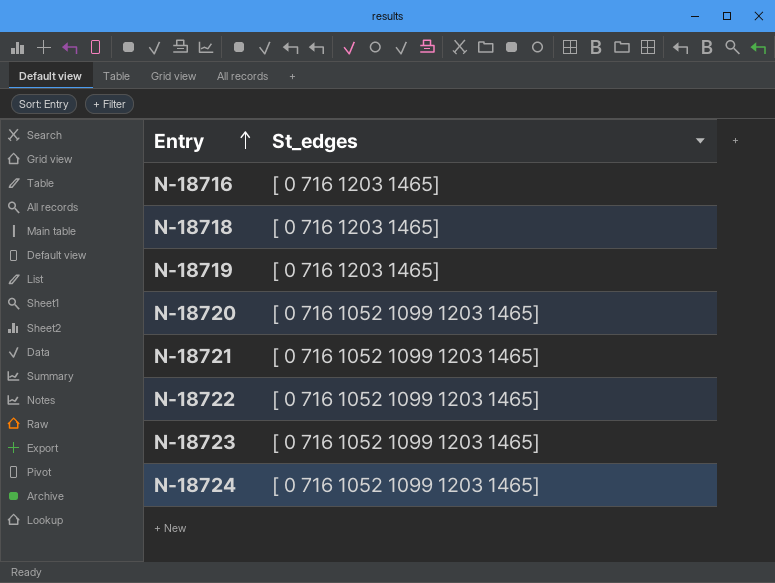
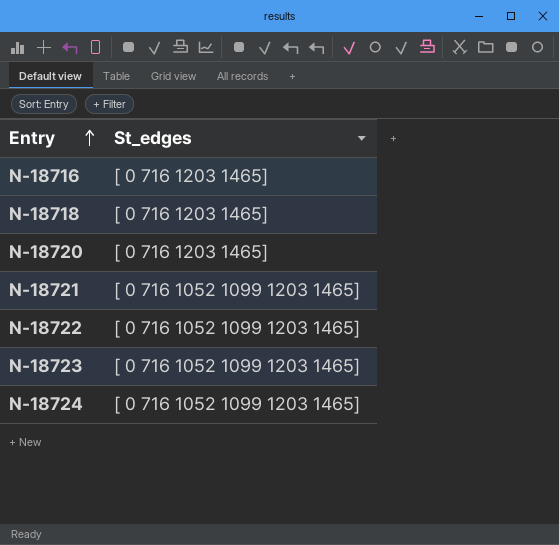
row N-18719: [ 0 716 1203 1465] -> none
N-18720 | St_edges: [ 0 716 1052 1099 1203 1465] -> [ 0 716 1203 1465]

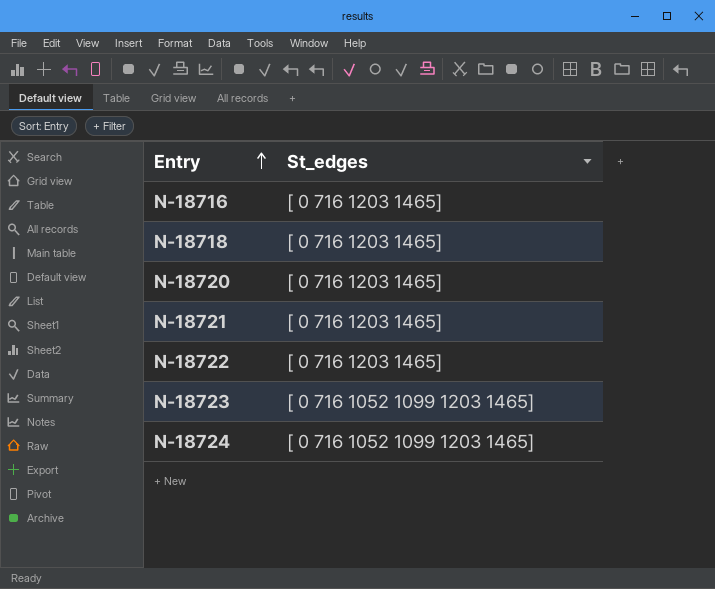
N-18721 | St_edges: [ 0 716 1052 1099 1203 1465] -> [ 0 716 1203 1465]
N-18722 | St_edges: [ 0 716 1052 1099 1203 1465] -> [ 0 716 1203 1465]

